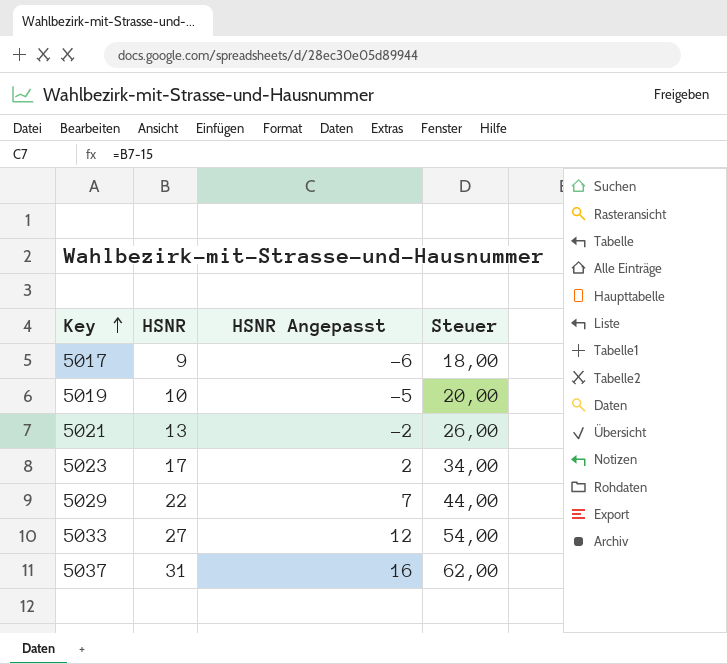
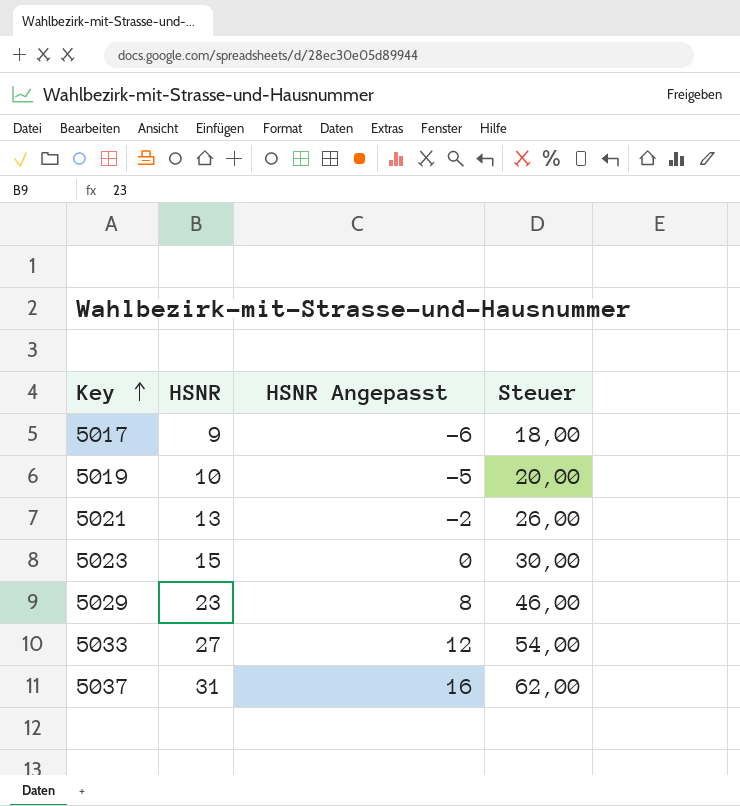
5023 | HSNR: 17 -> 15
5023 | HSNR Angepasst: 2 -> 0
5023 | Steuer: 34,00 -> 30,00
5029 | HSNR: 22 -> 23
5029 | HSNR Angepasst: 7 -> 8
5029 | Steuer: 44,00 -> 46,00

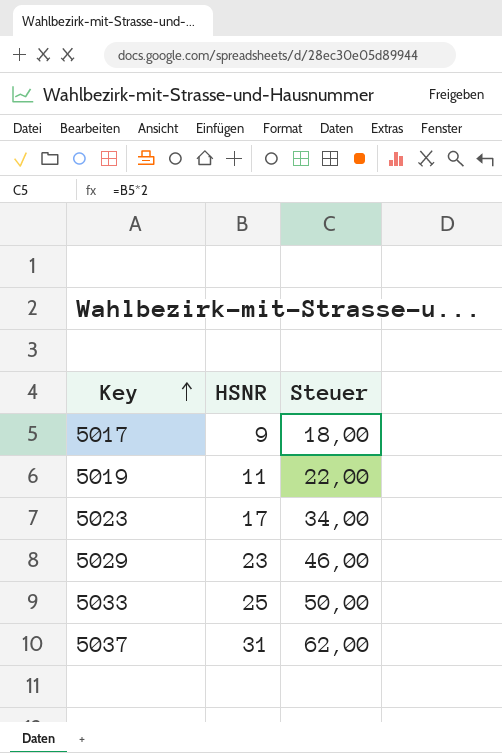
column HSNR Angepasst | formula: [HSNR] - 15 -> none
row 5021: 13 | -2 | 26,00 -> none
5019 | HSNR: 10 -> 11
5019 | Steuer: 20,00 -> 22,00
5023 | HSNR: 15 -> 17
5023 | Steuer: 30,00 -> 34,00
5033 | HSNR: 27 -> 25
5033 | Steuer: 54,00 -> 50,00

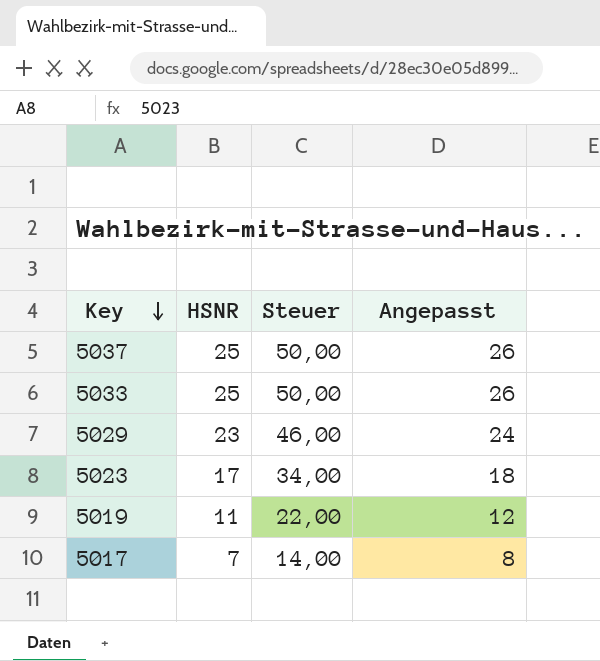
row order: Key ascending -> Key descending
column Angepasst | formula: none -> [HSNR] + 1
5037 | HSNR: 31 -> 25
5037 | Steuer: 62,00 -> 50,00
5017 | HSNR: 9 -> 7
5017 | Steuer: 18,00 -> 14,00

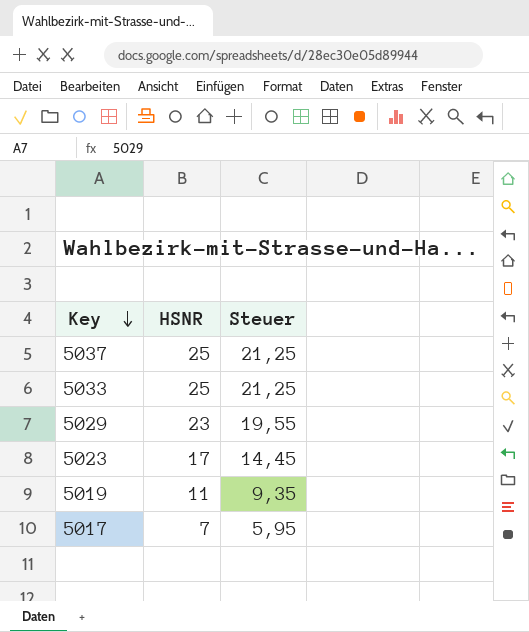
column Angepasst | formula: [HSNR] + 1 -> none
column Steuer | formula: [HSNR] * 2 -> [HSNR] * 0,85

